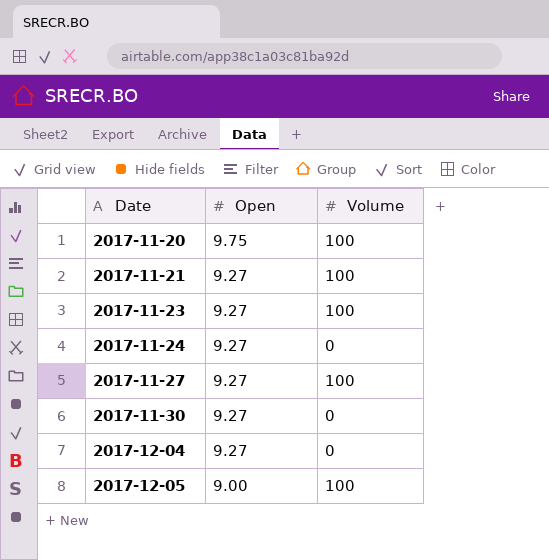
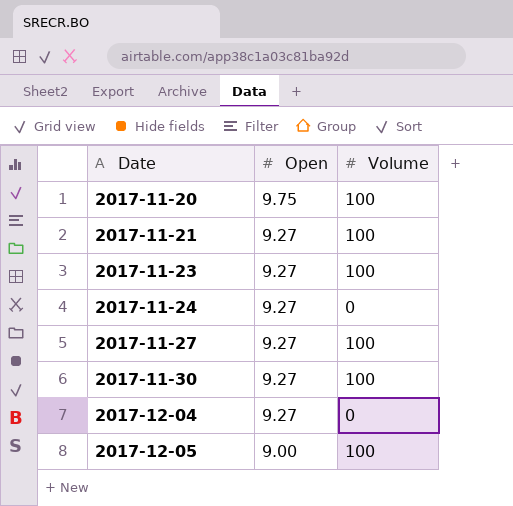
2017-11-30 | Volume: 0 -> 100

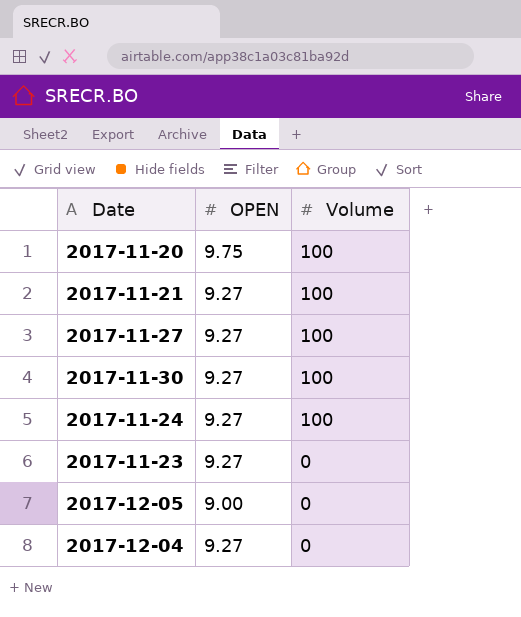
row order: Date ascending -> Volume descending
column name: Open -> OPEN
2017-11-24 | Volume: 0 -> 100
2017-11-23 | Volume: 100 -> 0
2017-12-05 | Volume: 100 -> 0

